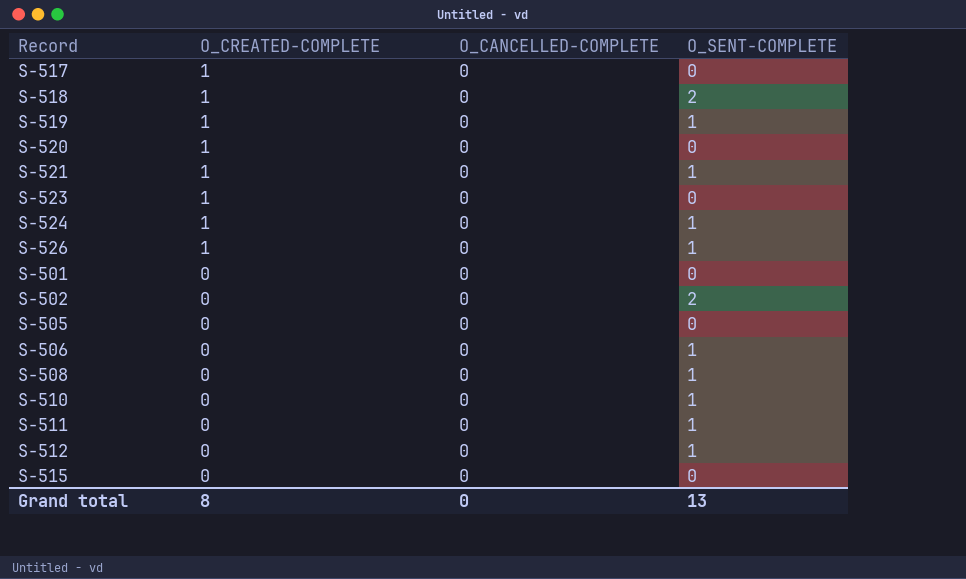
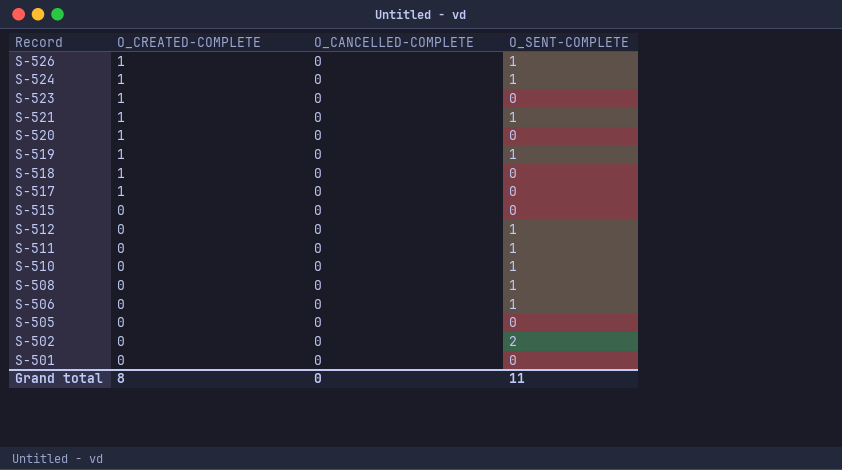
row order: O_CREATED-COMPLETE descending -> Record descending
S-518 | O_SENT-COMPLETE: 2 -> 0
Grand total | O_SENT-COMPLETE: 13 -> 11

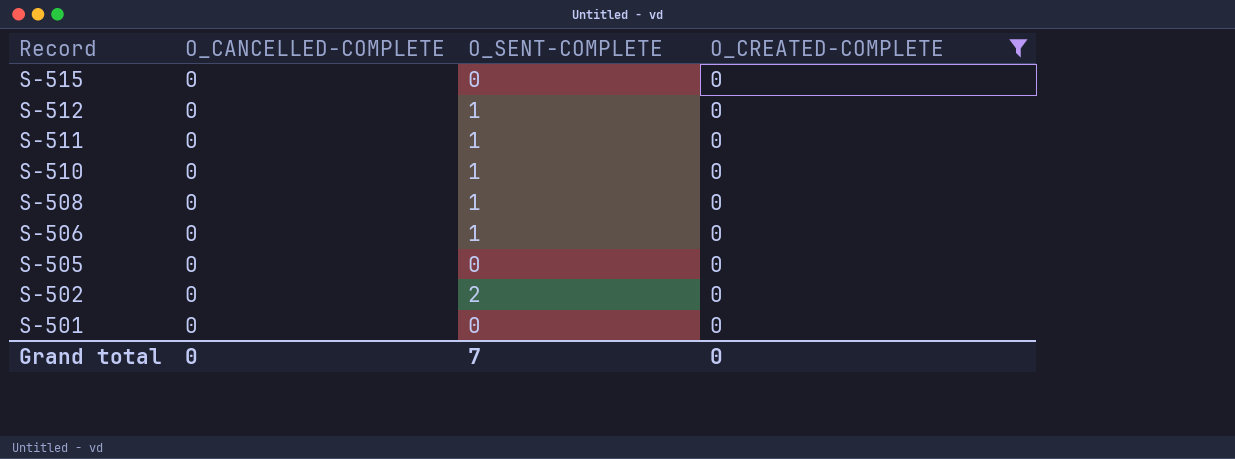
filter: none -> O_CREATED-COMPLETE = 0
column O_CREATED-COMPLETE | position: 2 -> 4
Grand total | O_SENT-COMPLETE: 11 -> 7
Grand total | O_CREATED-COMPLETE: 8 -> 0

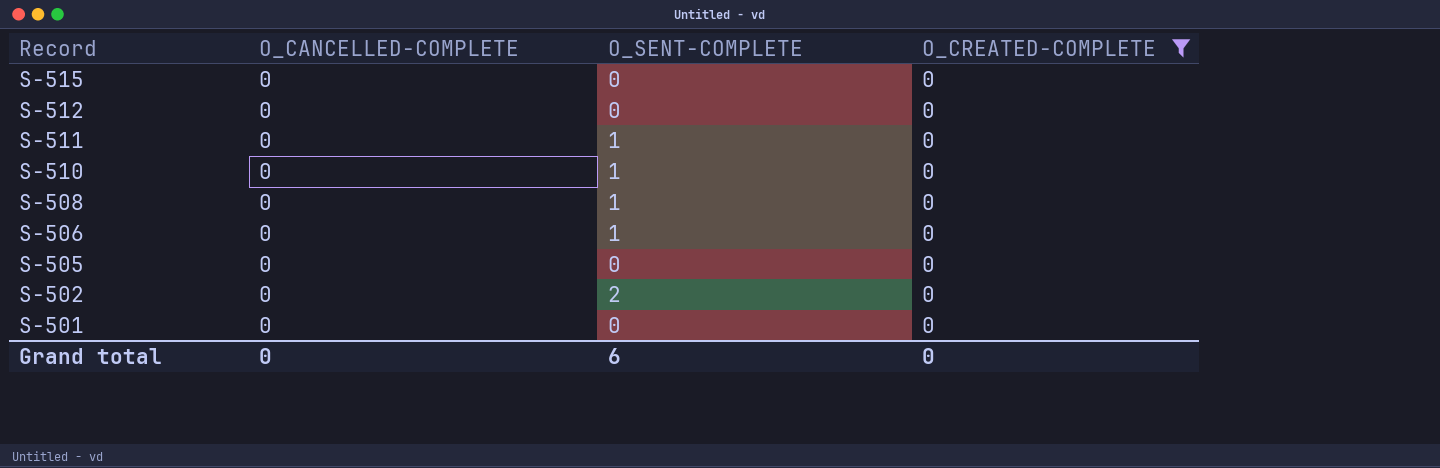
S-512 | O_SENT-COMPLETE: 1 -> 0
Grand total | O_SENT-COMPLETE: 7 -> 6

